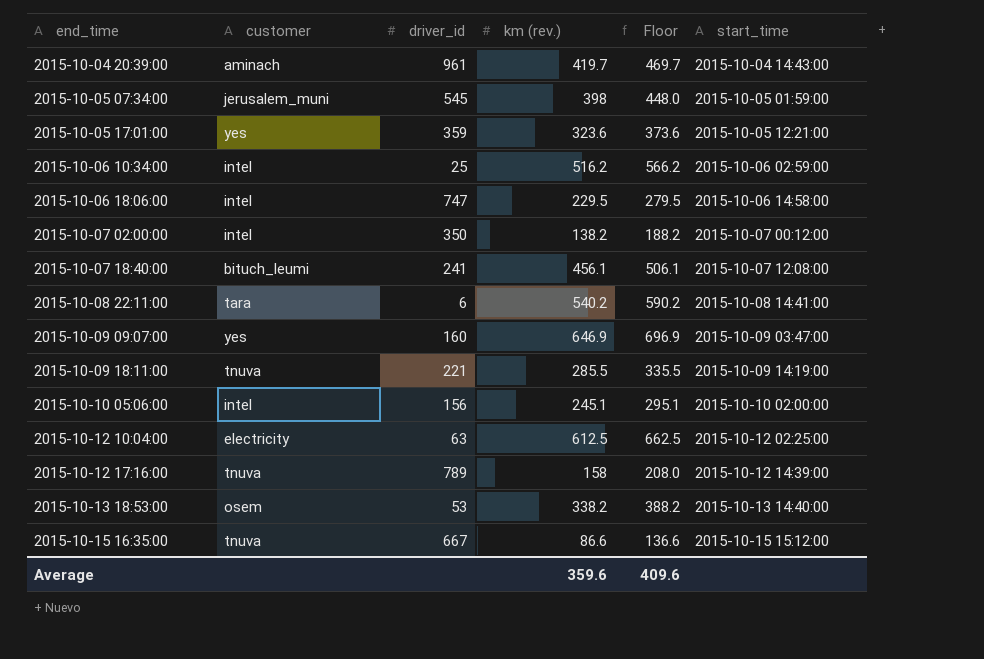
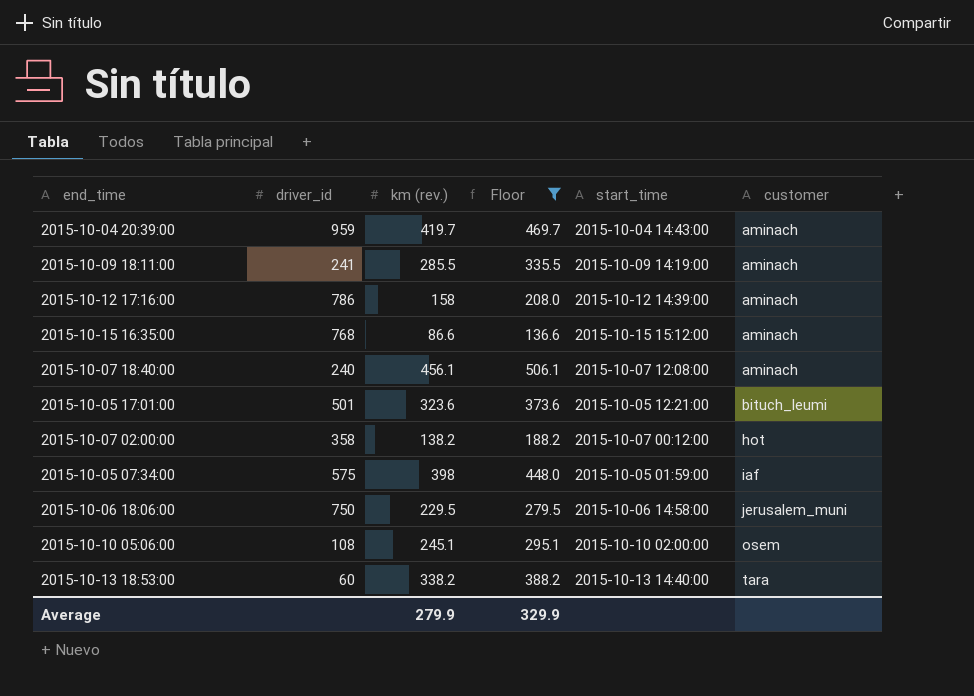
filter: none -> Floor <= 506.1
row order: end_time ascending -> customer ascending
column customer | position: 2 -> 6
2015-10-04 20:39:00 | driver_id: 961 -> 959
2015-10-09 18:11:00 | driver_id: 221 -> 241
2015-10-09 18:11:00 | customer: tnuva -> aminach
2015-10-12 17:16:00 | driver_id: 789 -> 786
2015-10-12 17:16:00 | customer: tnuva -> aminach
2015-10-15 16:35:00 | driver_id: 667 -> 768
2015-10-15 16:35:00 | customer: tnuva -> aminach
2015-10-07 18:40:00 | driver_id: 241 -> 240
2015-10-07 18:40:00 | customer: bituch_leumi -> aminach
2015-10-05 17:01:00 | driver_id: 359 -> 501
2015-10-05 17:01:00 | customer: yes -> bituch_leumi
2015-10-07 02:00:00 | driver_id: 350 -> 358
2015-10-07 02:00:00 | customer: intel -> hot
2015-10-05 07:34:00 | driver_id: 545 -> 575
2015-10-05 07:34:00 | customer: jerusalem_muni -> iaf
2015-10-06 18:06:00 | driver_id: 747 -> 750
2015-10-06 18:06:00 | customer: intel -> jerusalem_muni
2015-10-10 05:06:00 | driver_id: 156 -> 108
2015-10-10 05:06:00 | customer: intel -> osem
2015-10-13 18:53:00 | driver_id: 53 -> 60
2015-10-13 18:53:00 | customer: osem -> tara
Average | km (rev.): 359.6 -> 279.9
Average | Floor: 409.6 -> 329.9

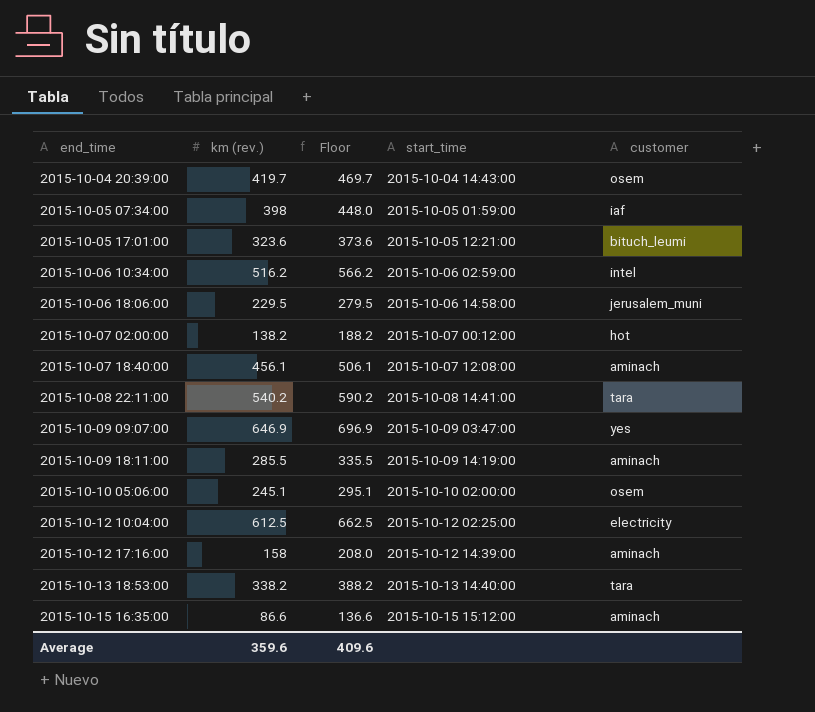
filter: Floor <= 506.1 -> none
row order: customer ascending -> end_time ascending
column driver_id | position: 2 -> none
2015-10-04 20:39:00 | customer: aminach -> osem
Average | km (rev.): 279.9 -> 359.6
Average | Floor: 329.9 -> 409.6

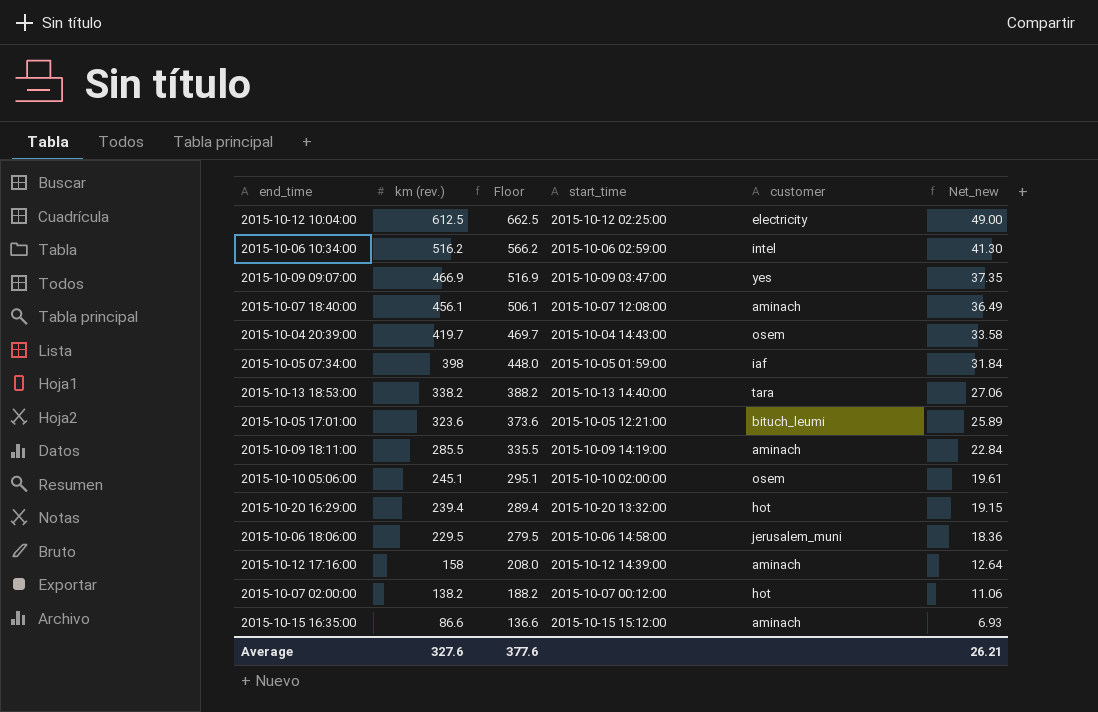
row order: end_time ascending -> km (rev.) descending
column Net_new | formula: none -> [km (rev.)] * 0.08
row 2015-10-08 22:11:00: 540.2 | 590.2 | 2015-10-08 14:41:00 | tara -> none
2015-10-09 09:07:00 | km (rev.): 646.9 -> 466.9
2015-10-09 09:07:00 | Floor: 696.9 -> 516.9
row 2015-10-20 16:29:00: none -> 239.4 | 289.4 | 2015-10-20 13:32:00 | hot | 19.15
Average | km (rev.): 359.6 -> 327.6
Average | Floor: 409.6 -> 377.6

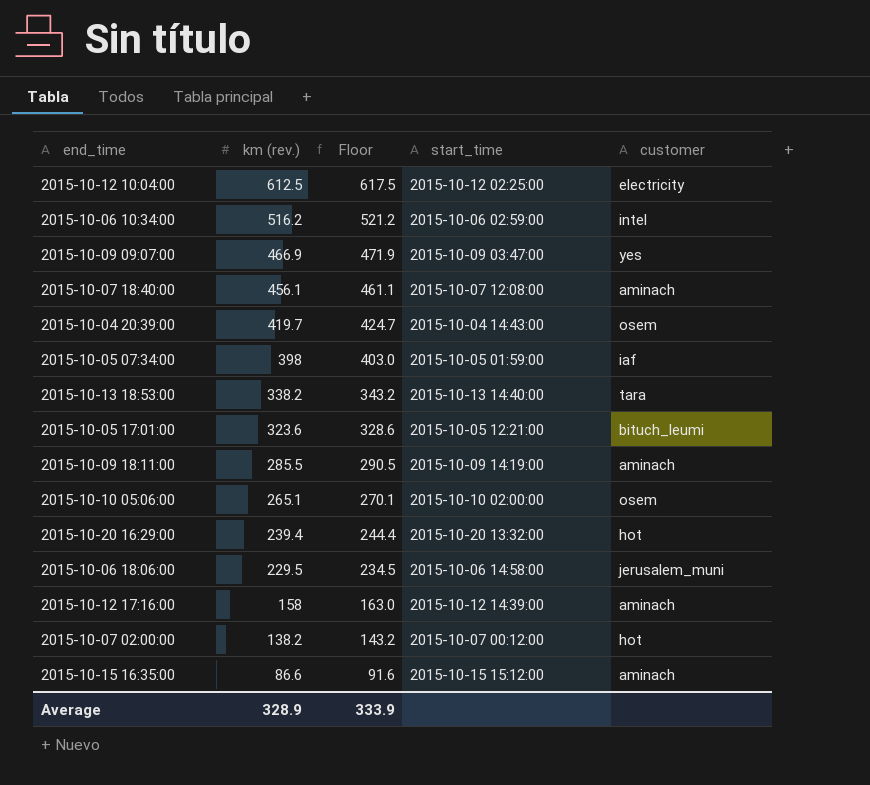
column Net_new | formula: [km (rev.)] * 0.08 -> none
column Floor | formula: [km (rev.)] + 50 -> [km (rev.)] + 5
2015-10-10 05:06:00 | km (rev.): 245.1 -> 265.1
Average | km (rev.): 327.6 -> 328.9
Average | Floor: 377.6 -> 333.9

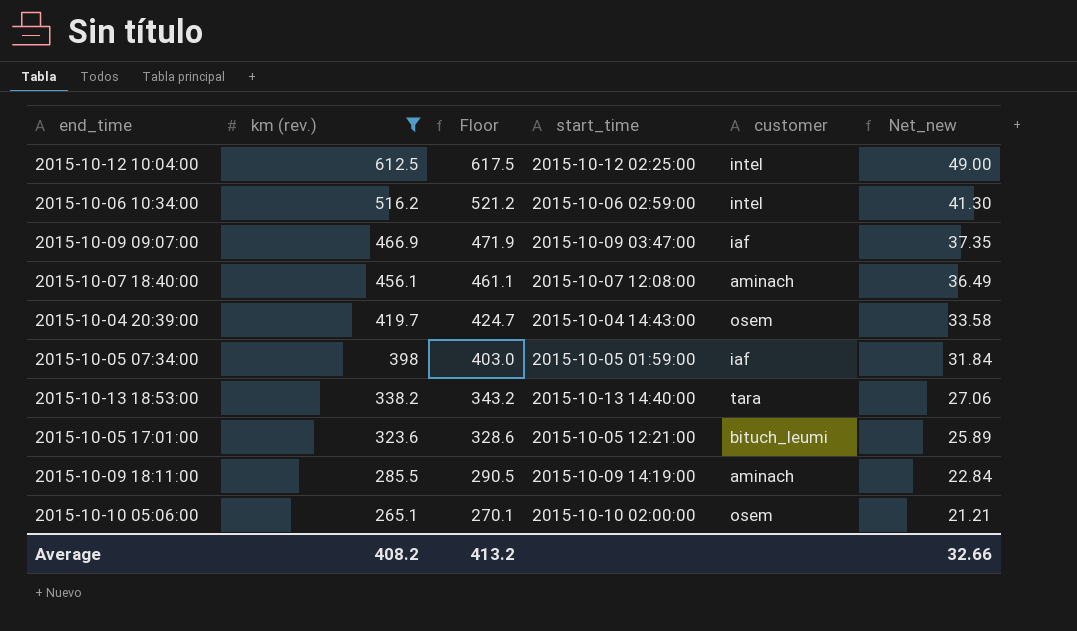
filter: none -> km (rev.) >= 265.1
column Net_new | formula: none -> [km (rev.)] * 0.08
2015-10-12 10:04:00 | customer: electricity -> intel
2015-10-09 09:07:00 | customer: yes -> iaf
Average | km (rev.): 328.9 -> 408.2
Average | Floor: 333.9 -> 413.2

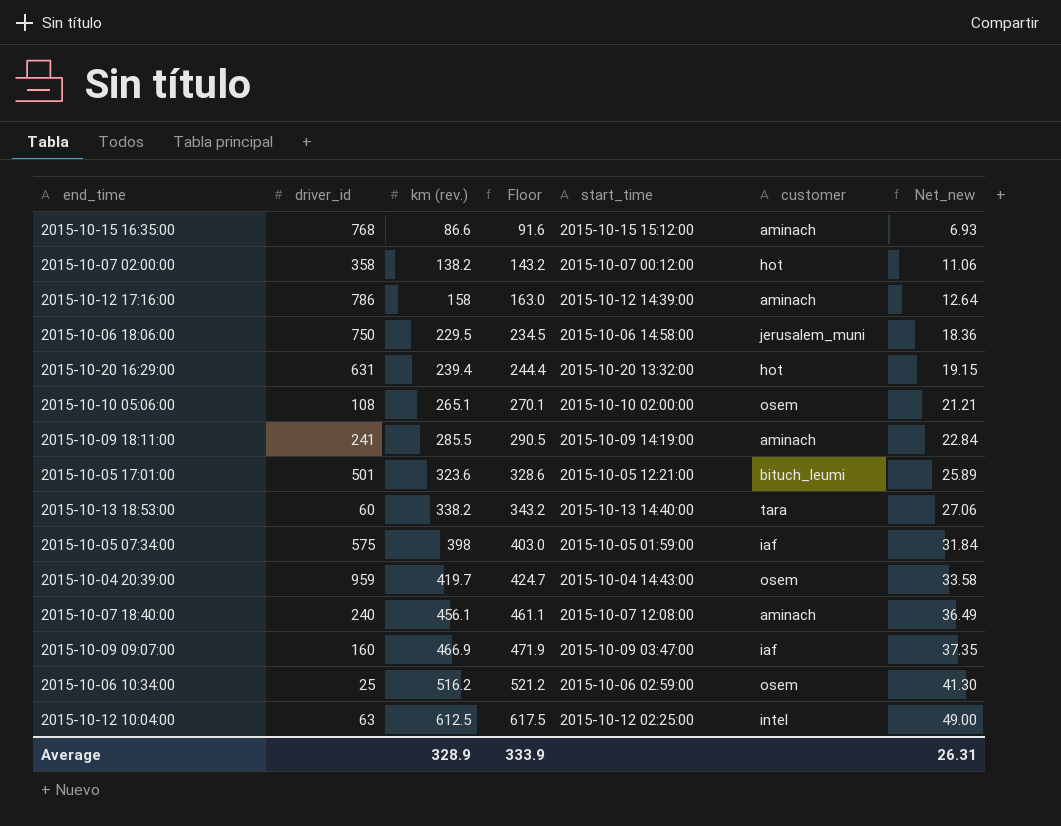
filter: km (rev.) >= 265.1 -> none
row order: km (rev.) descending -> km (rev.) ascending
column driver_id | position: none -> 2
2015-10-06 10:34:00 | customer: intel -> osem
Average | km (rev.): 408.2 -> 328.9
Average | Floor: 413.2 -> 333.9
Average | Net_new: 32.66 -> 26.31

